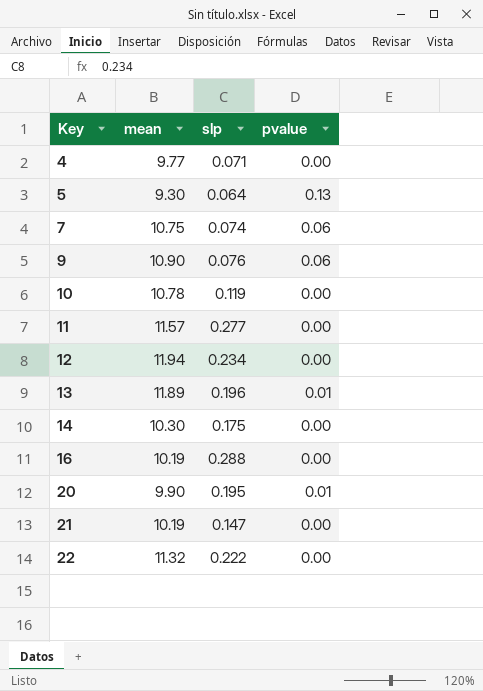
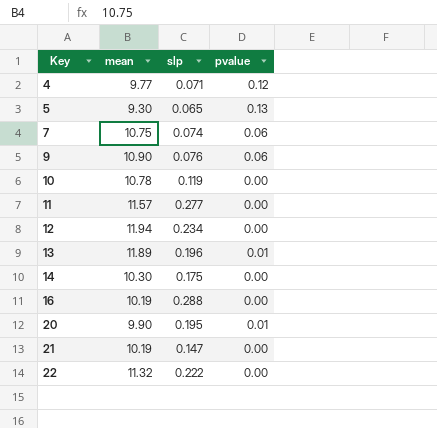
4 | pvalue: 0.00 -> 0.12
5 | slp: 0.064 -> 0.065

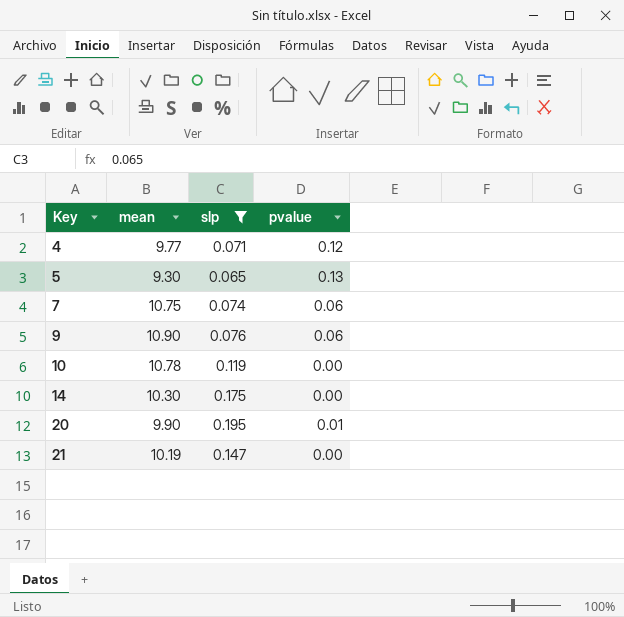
filter: none -> slp <= 0.195

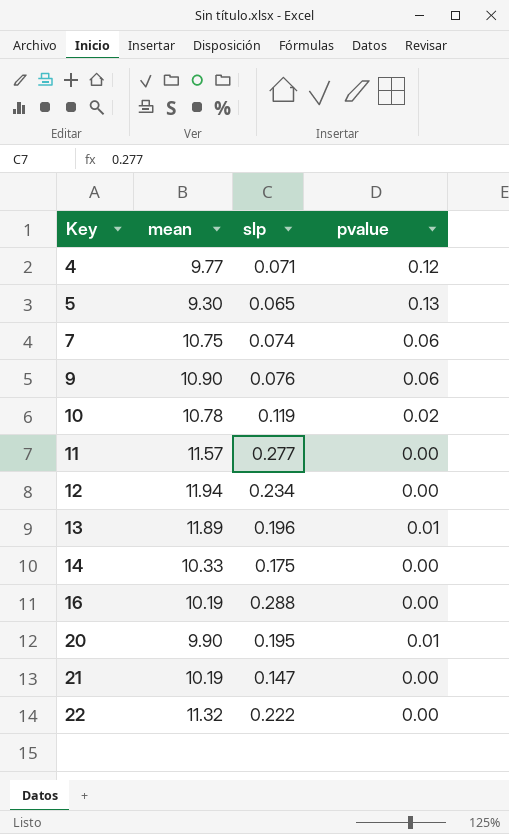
filter: slp <= 0.195 -> none
10 | pvalue: 0.00 -> 0.02
14 | mean: 10.30 -> 10.33

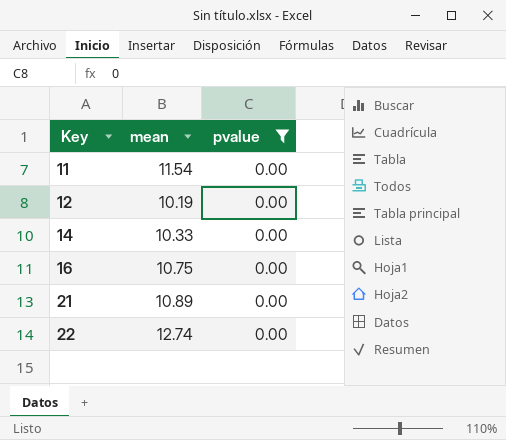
filter: none -> pvalue = 0.00
column slp | position: 3 -> none
11 | mean: 11.57 -> 11.54
12 | mean: 11.94 -> 10.19
16 | mean: 10.19 -> 10.75
21 | mean: 10.19 -> 10.89
22 | mean: 11.32 -> 12.74

